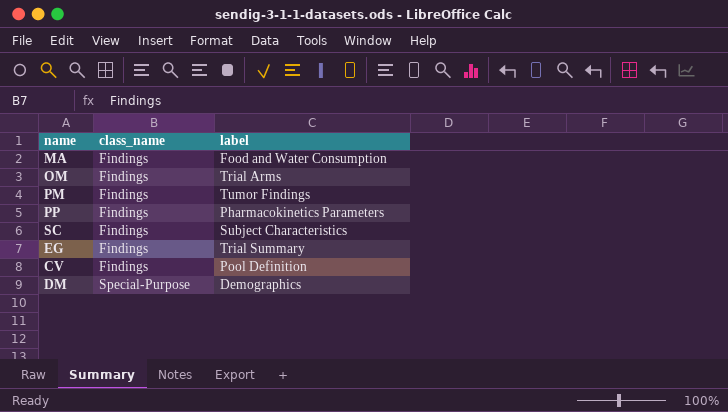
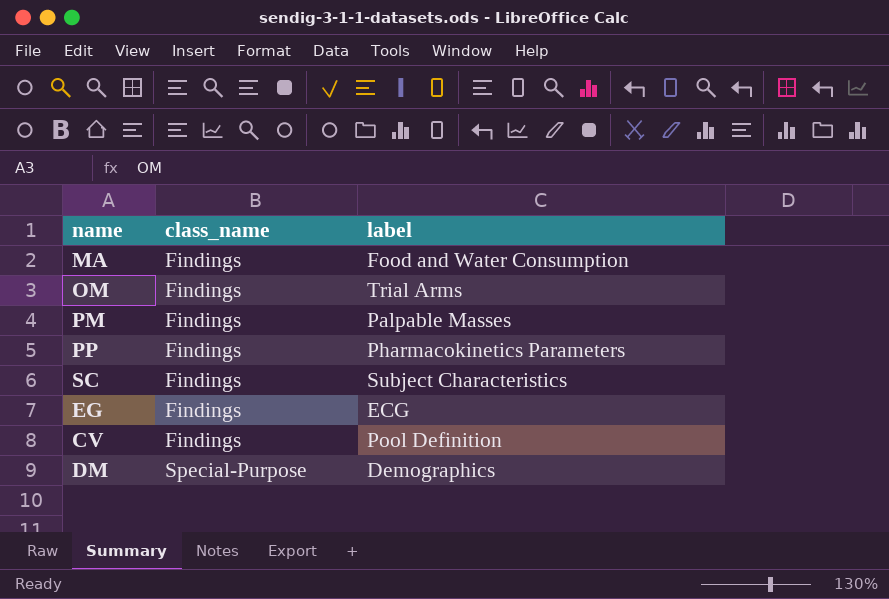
PM | label: Tumor Findings -> Palpable Masses
EG | label: Trial Summary -> ECG

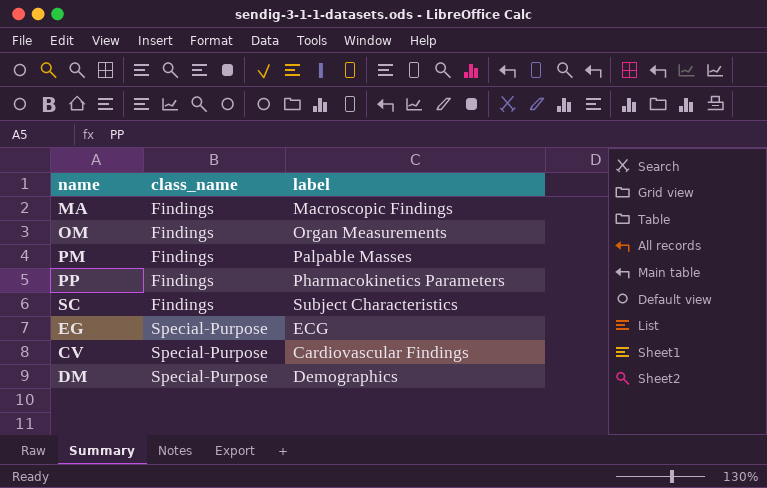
MA | label: Food and Water Consumption -> Macroscopic Findings
OM | label: Trial Arms -> Organ Measurements
EG | class_name: Findings -> Special-Purpose
CV | class_name: Findings -> Special-Purpose
CV | label: Pool Definition -> Cardiovascular Findings

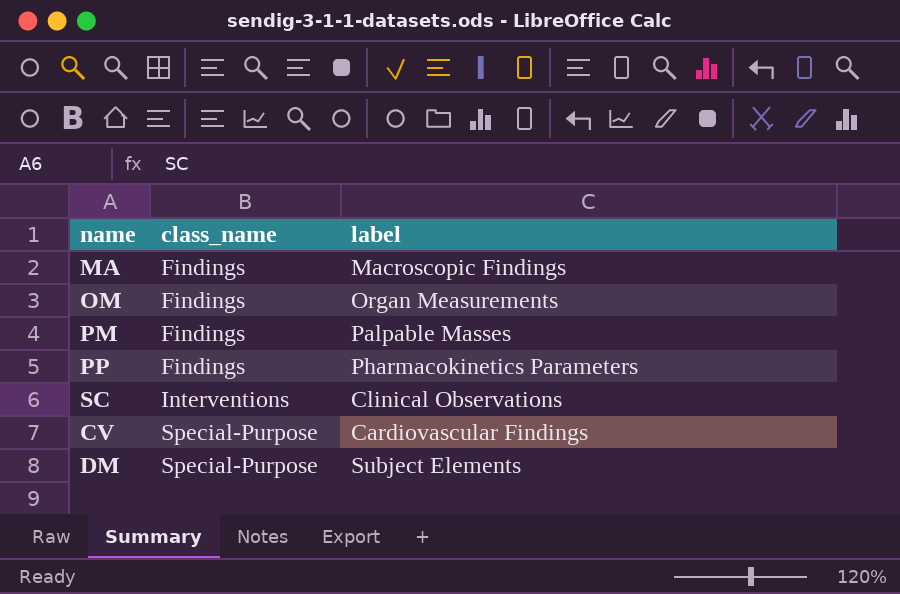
row EG: Special-Purpose | ECG -> none
SC | class_name: Findings -> Interventions
SC | label: Subject Characteristics -> Clinical Observations
DM | label: Demographics -> Subject Elements

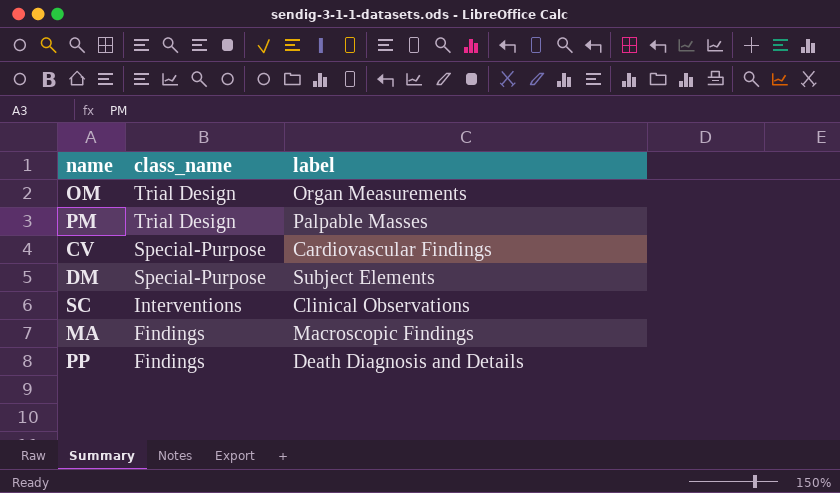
row order: class_name ascending -> class_name descending
OM | class_name: Findings -> Trial Design
PM | class_name: Findings -> Trial Design
PP | label: Pharmacokinetics Parameters -> Death Diagnosis and Details

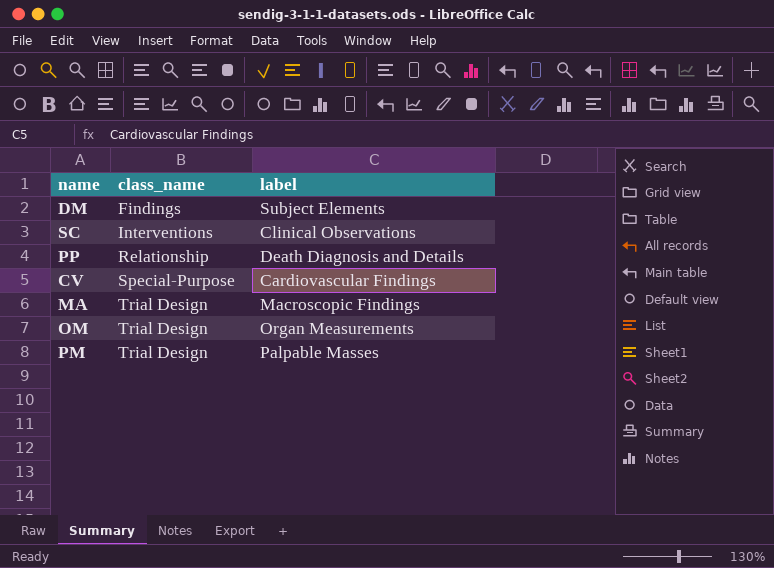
row order: class_name descending -> class_name ascending
DM | class_name: Special-Purpose -> Findings
PP | class_name: Findings -> Relationship
MA | class_name: Findings -> Trial Design

